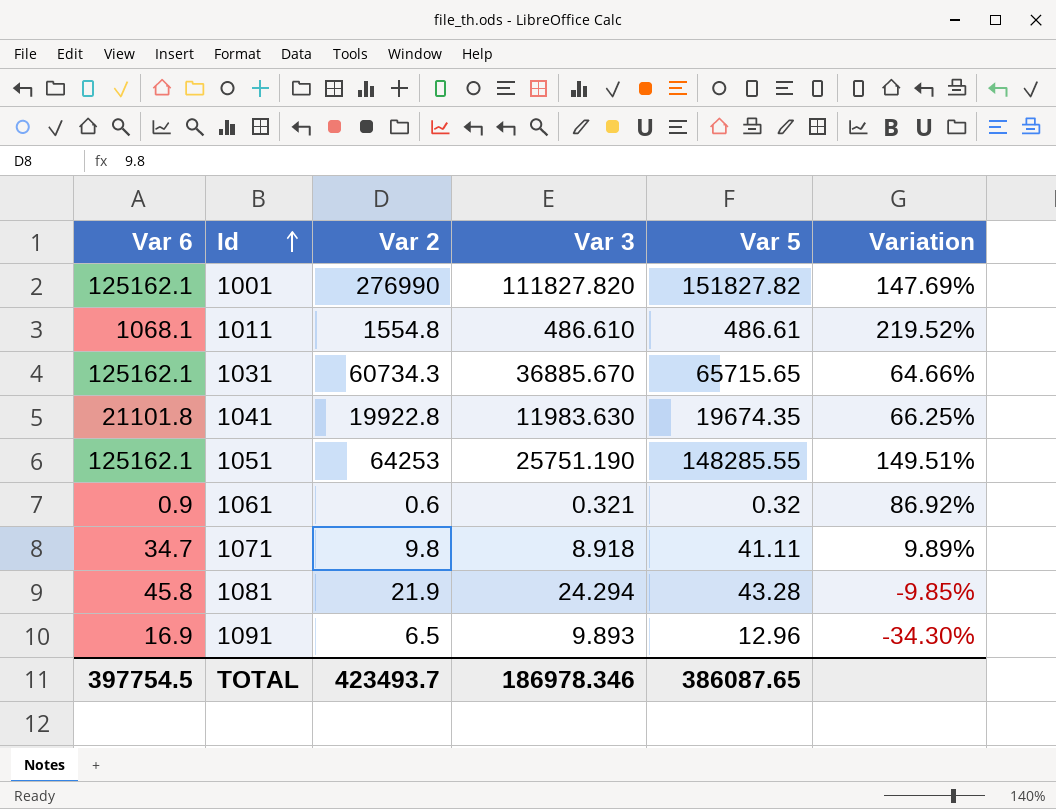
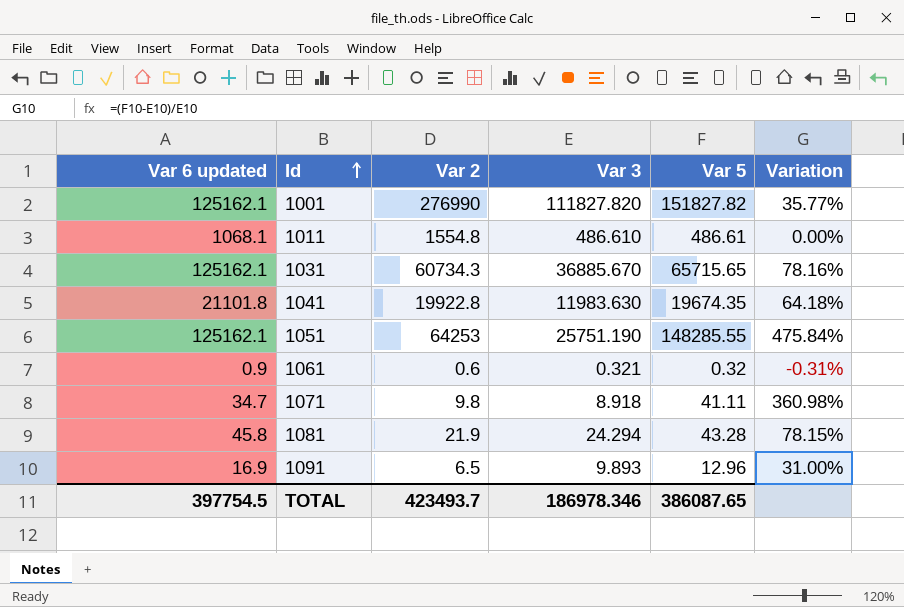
column name: Var 6 -> Var 6 updated
column Variation | formula: ([Var 2] - [Var 3]) / [Var 3] -> ([Var 5] - [Var 3]) / [Var 3]

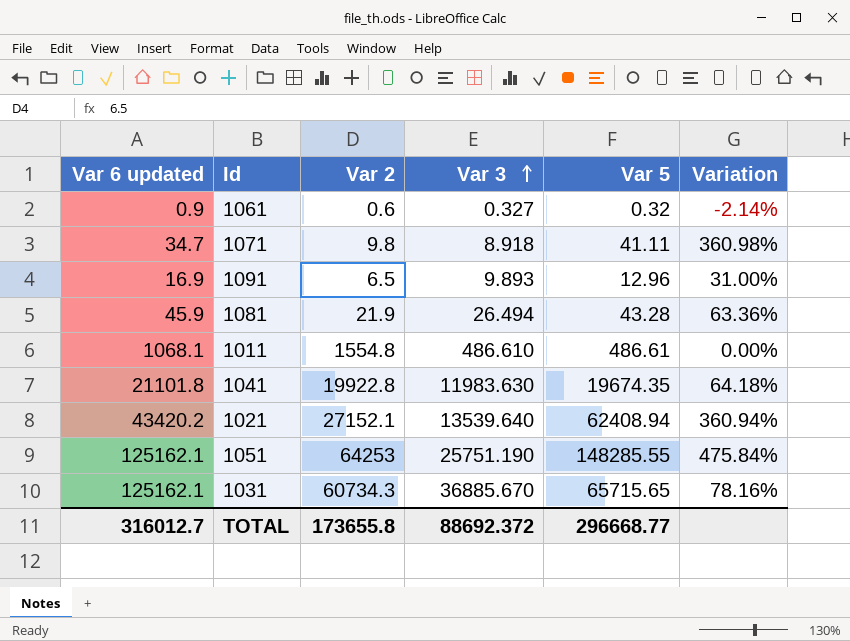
row order: Id ascending -> Var 3 ascending
row 1001: 125162.1 | 276990 | 111827.820 | 151827.82 | 35.77% -> none
1061 | Var 3: 0.321 -> 0.327
1061 | Variation: -0.31% -> -2.14%
1081 | Var 6 updated: 45.8 -> 45.9
1081 | Var 3: 24.294 -> 26.494
1081 | Variation: 78.15% -> 63.36%
row 1021: none -> 43420.2 | 27152.1 | 13539.640 | 62408.94 | 360.94%
TOTAL | Var 6 updated: 397754.5 -> 316012.7
TOTAL | Var 2: 423493.7 -> 173655.8
TOTAL | Var 3: 186978.346 -> 88692.372
TOTAL | Var 5: 386087.65 -> 296668.77

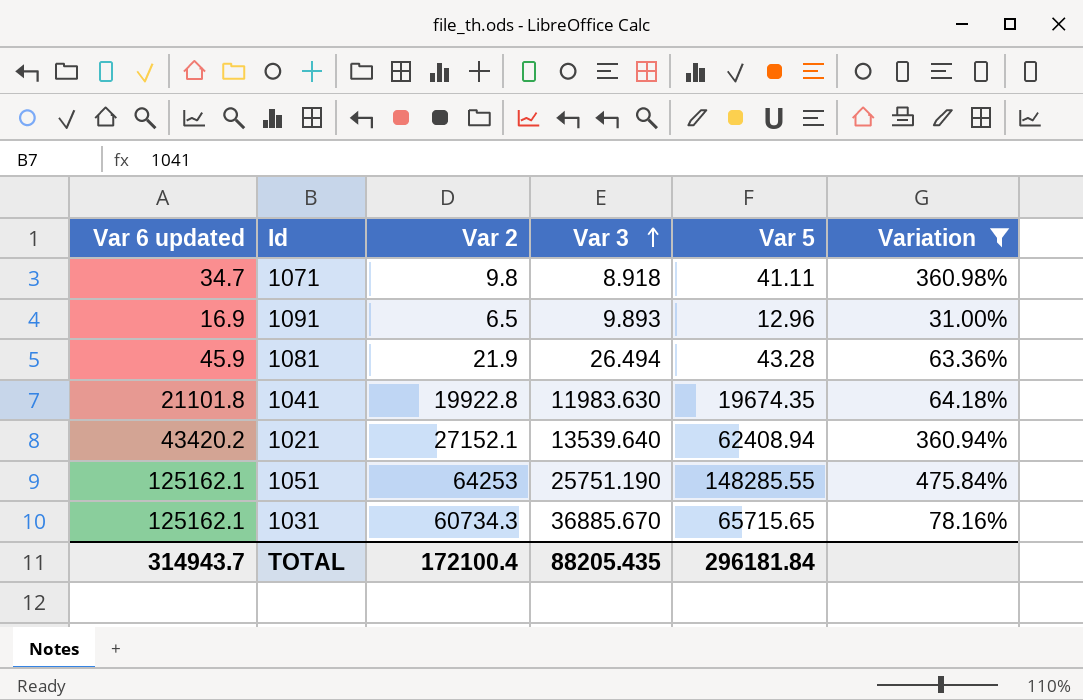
filter: none -> Variation >= 31.00%
TOTAL | Var 6 updated: 316012.7 -> 314943.7
TOTAL | Var 2: 173655.8 -> 172100.4
TOTAL | Var 3: 88692.372 -> 88205.435
TOTAL | Var 5: 296668.77 -> 296181.84

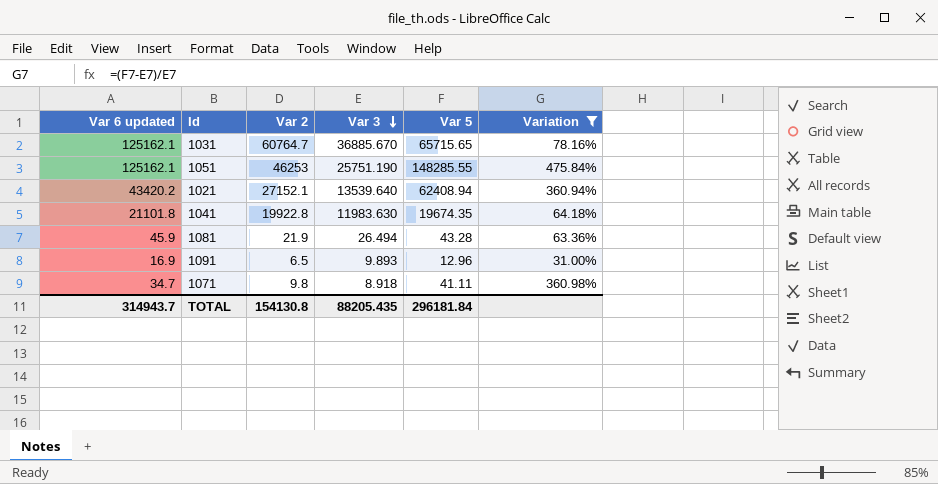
row order: Var 3 ascending -> Var 3 descending
1031 | Var 2: 60734.3 -> 60764.7
1051 | Var 2: 64253 -> 46253
TOTAL | Var 2: 172100.4 -> 154130.8

